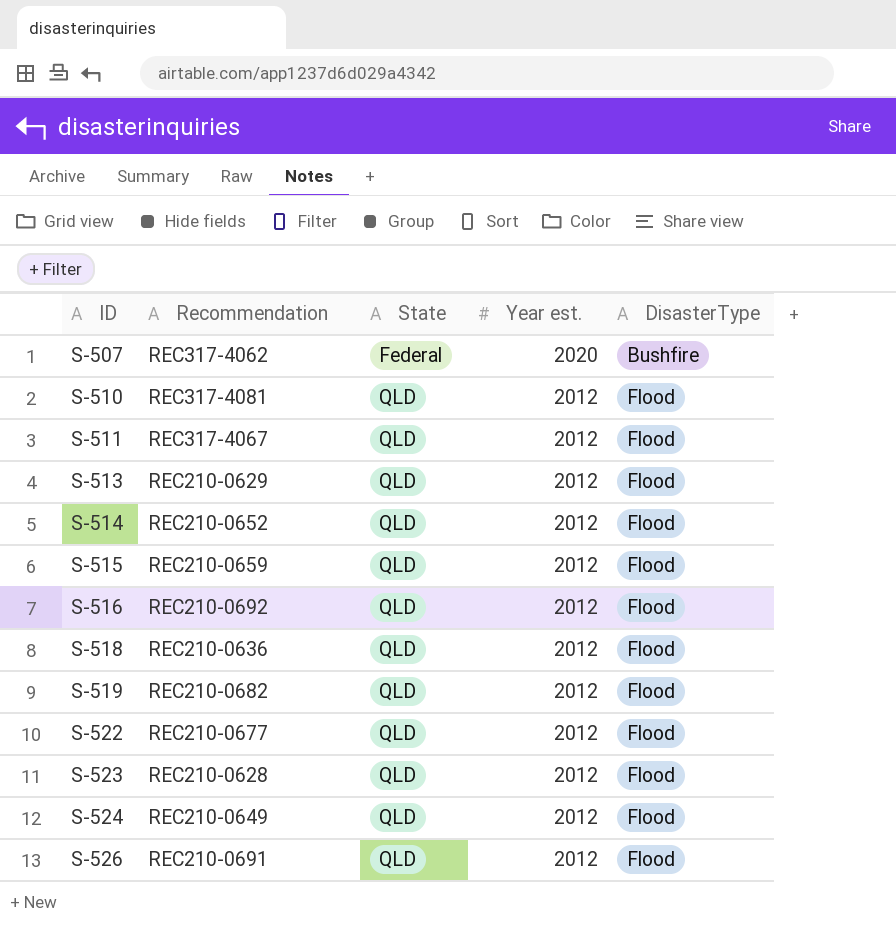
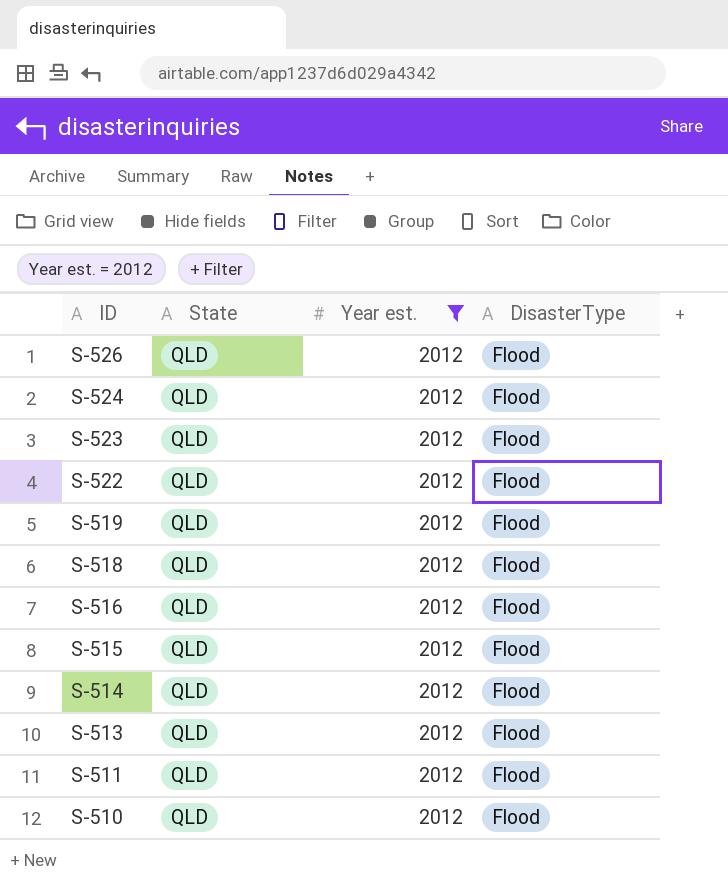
filter: none -> Year est. = 2012
row order: ID ascending -> ID descending
column Recommendation | position: 2 -> none

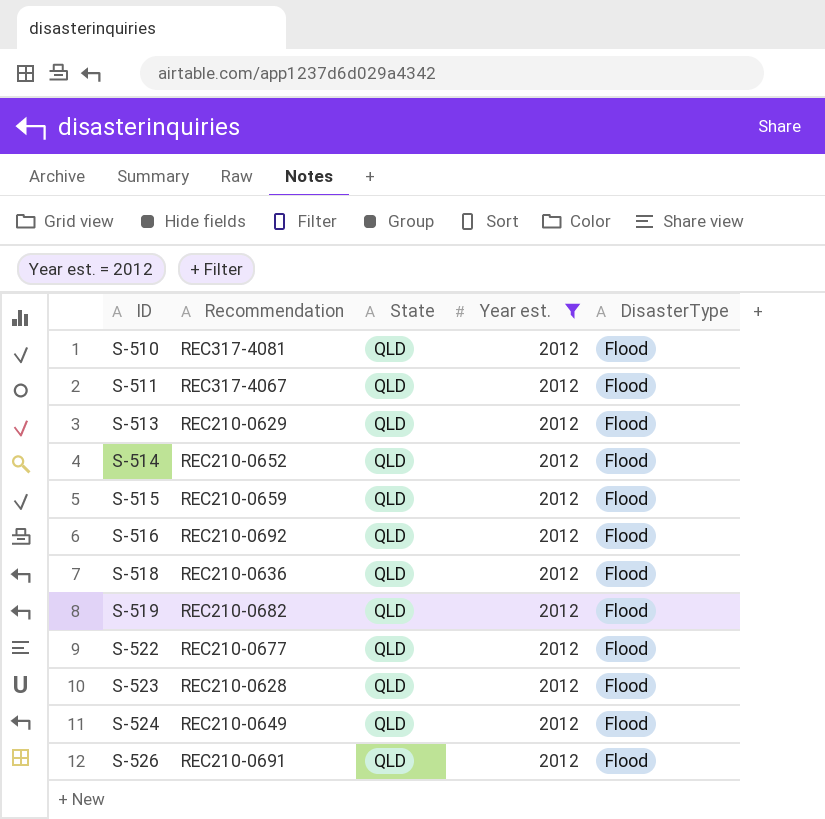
row order: ID descending -> ID ascending
column Recommendation | position: none -> 2

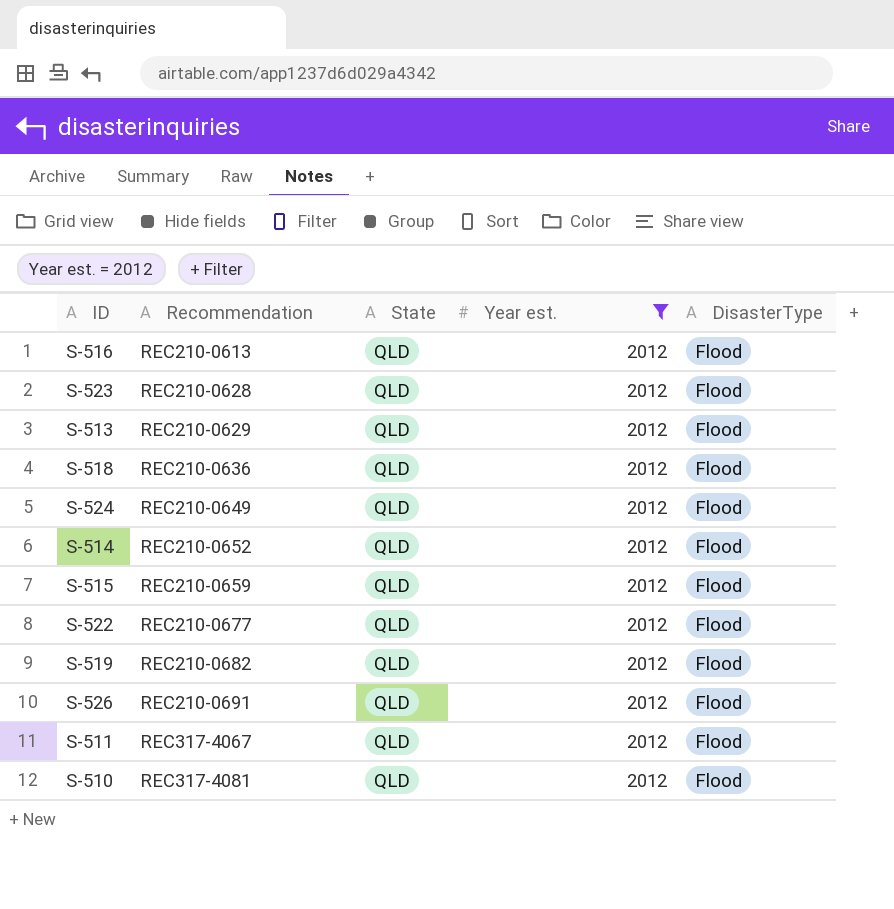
row order: ID ascending -> Recommendation ascending
S-516 | Recommendation: REC210-0692 -> REC210-0613

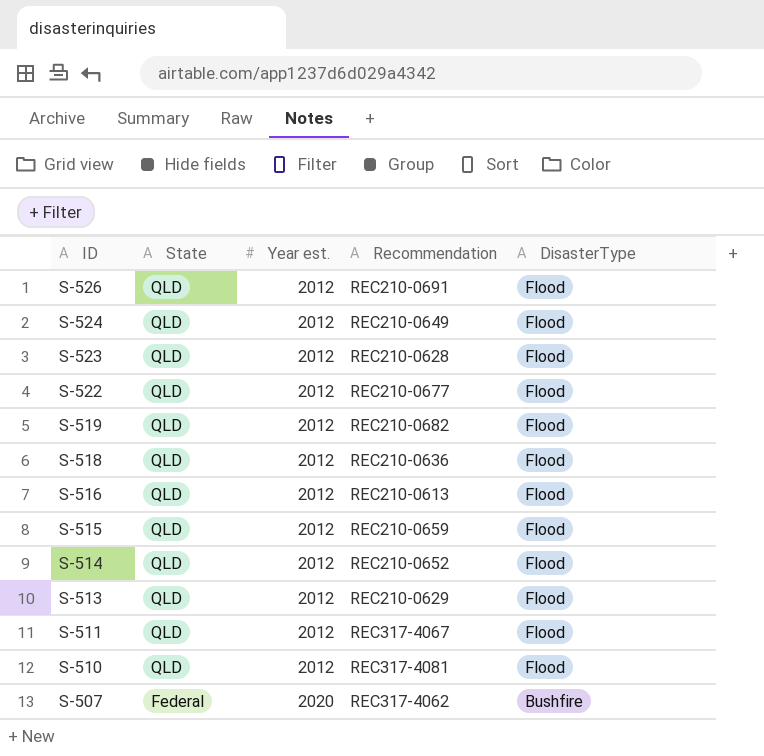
filter: Year est. = 2012 -> none
row order: Recommendation ascending -> ID descending
column Recommendation | position: 2 -> 4

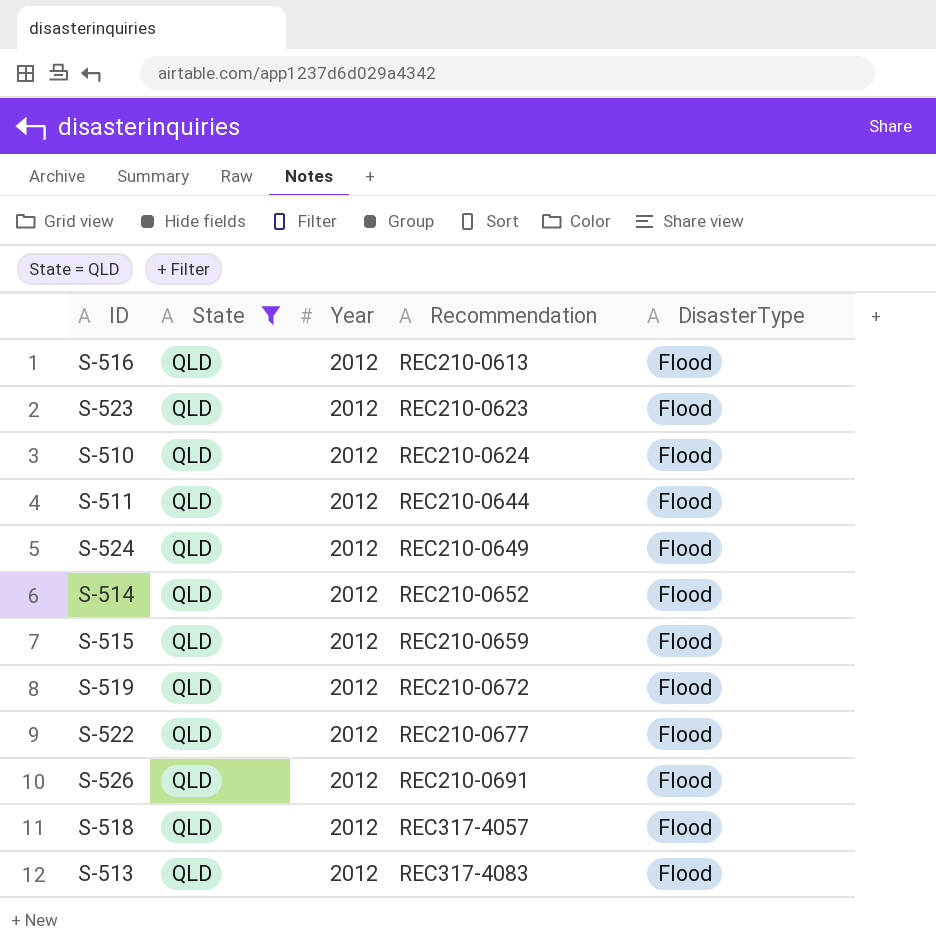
filter: none -> State = QLD
row order: ID descending -> Recommendation ascending
column name: Year est. -> Year
S-523 | Recommendation: REC210-0628 -> REC210-0623
S-510 | Recommendation: REC317-4081 -> REC210-0624
S-511 | Recommendation: REC317-4067 -> REC210-0644
S-519 | Recommendation: REC210-0682 -> REC210-0672
S-518 | Recommendation: REC210-0636 -> REC317-4057
S-513 | Recommendation: REC210-0629 -> REC317-4083

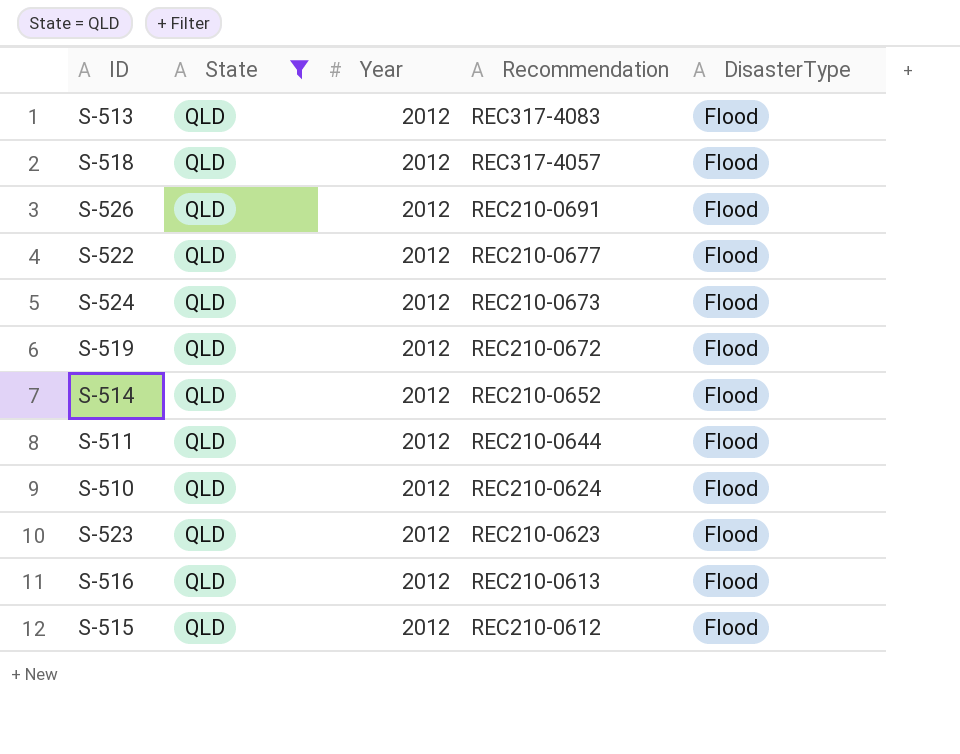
row order: Recommendation ascending -> Recommendation descending
S-524 | Recommendation: REC210-0649 -> REC210-0673
S-515 | Recommendation: REC210-0659 -> REC210-0612

